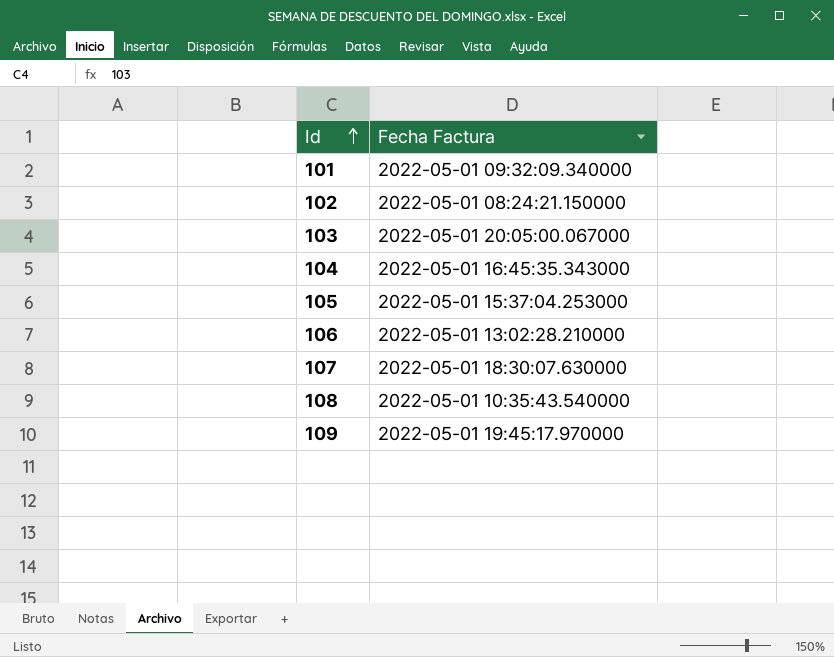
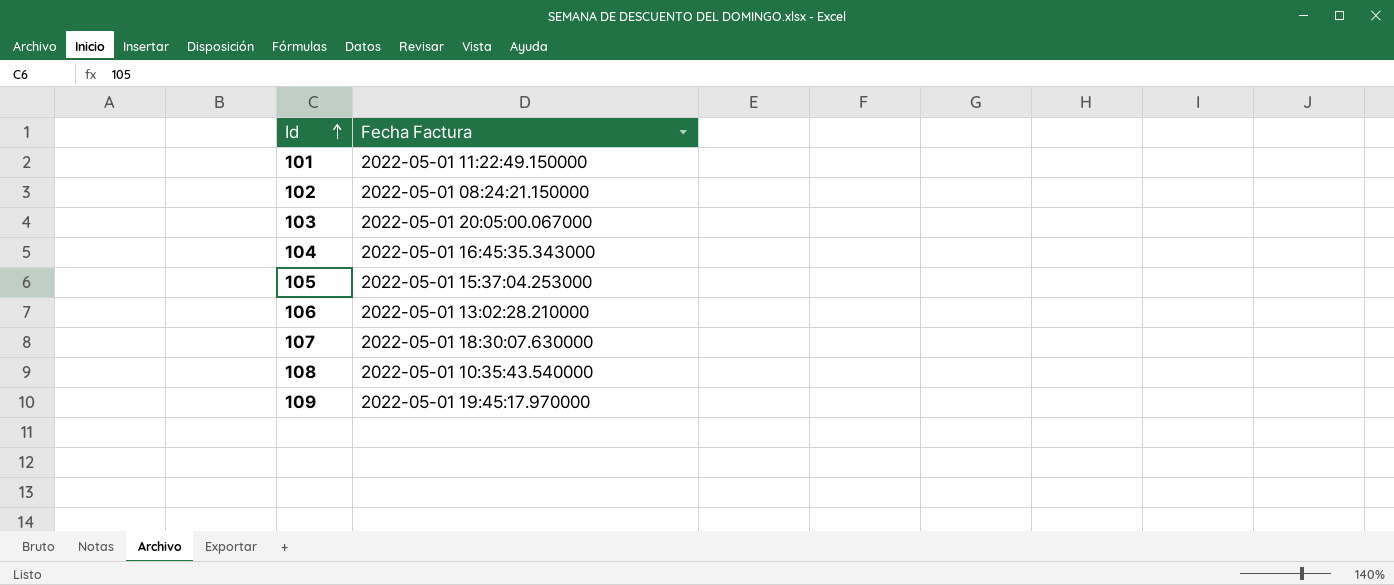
101 | Fecha Factura: 2022-05-01 09:32:09.340000 -> 2022-05-01 11:22:49.150000

